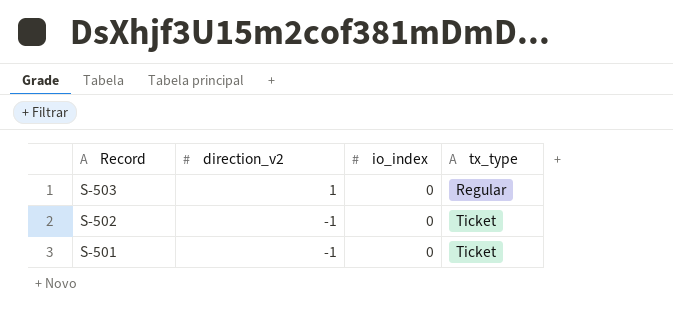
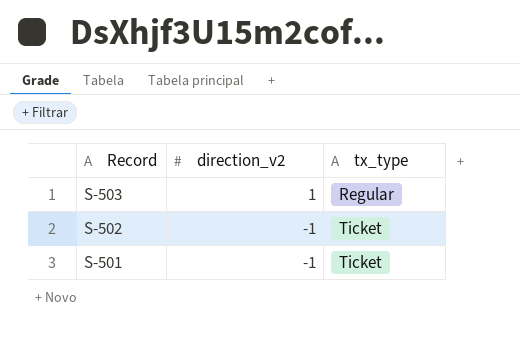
column io_index | position: 3 -> none

